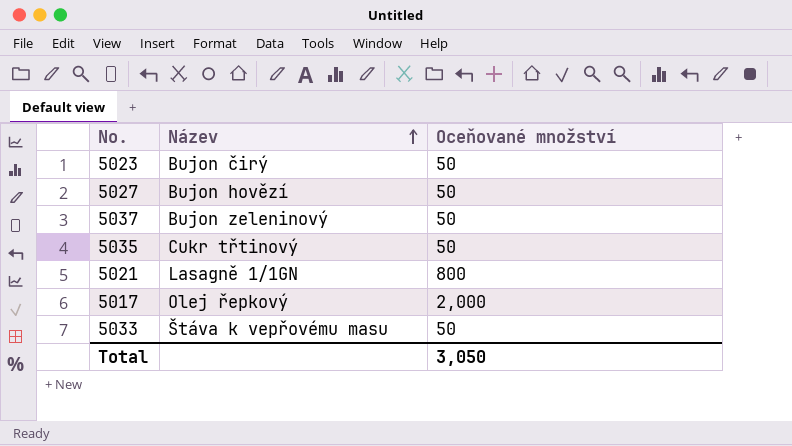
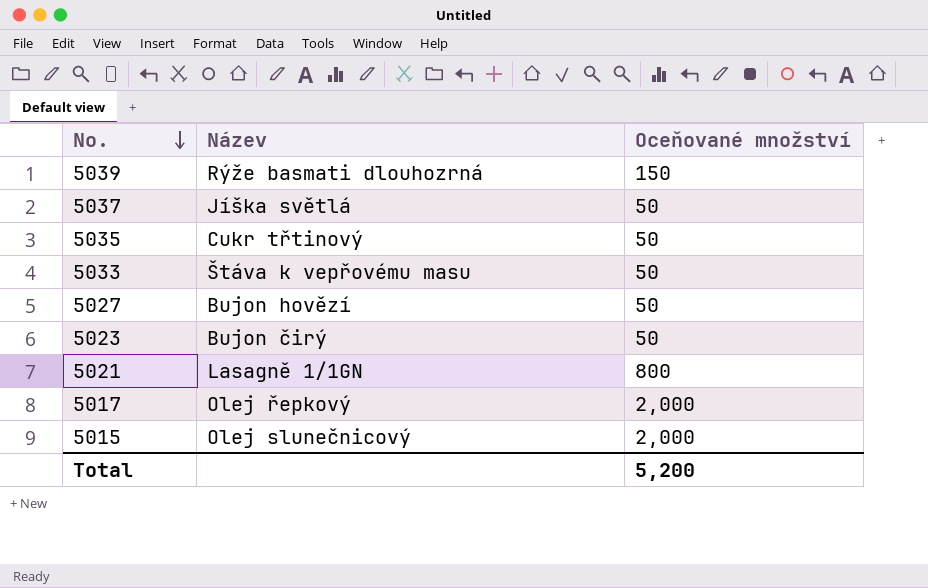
row order: Název ascending -> No. descending
row 5039: none -> Rýže basmati dlouhozrná | 150
5037 | Název: Bujon zeleninový -> Jíška světlá
row 5015: none -> Olej slunečnicový | 2,000
Total | Oceňované množství: 3,050 -> 5,200

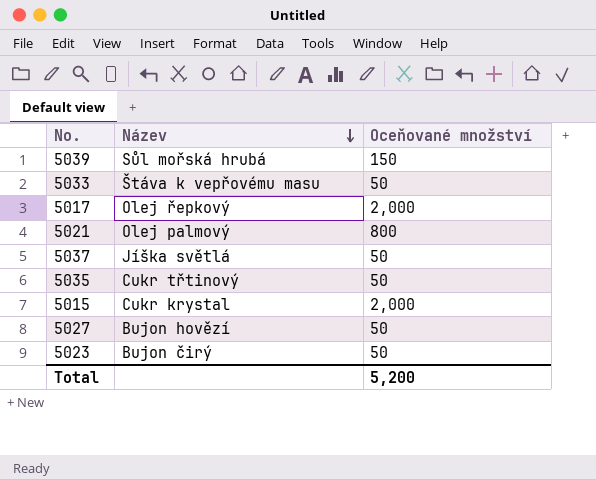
row order: No. descending -> Název descending
5039 | Název: Rýže basmati dlouhozrná -> Sůl mořská hrubá
5021 | Název: Lasagně 1/1GN -> Olej palmový
5015 | Název: Olej slunečnicový -> Cukr krystal

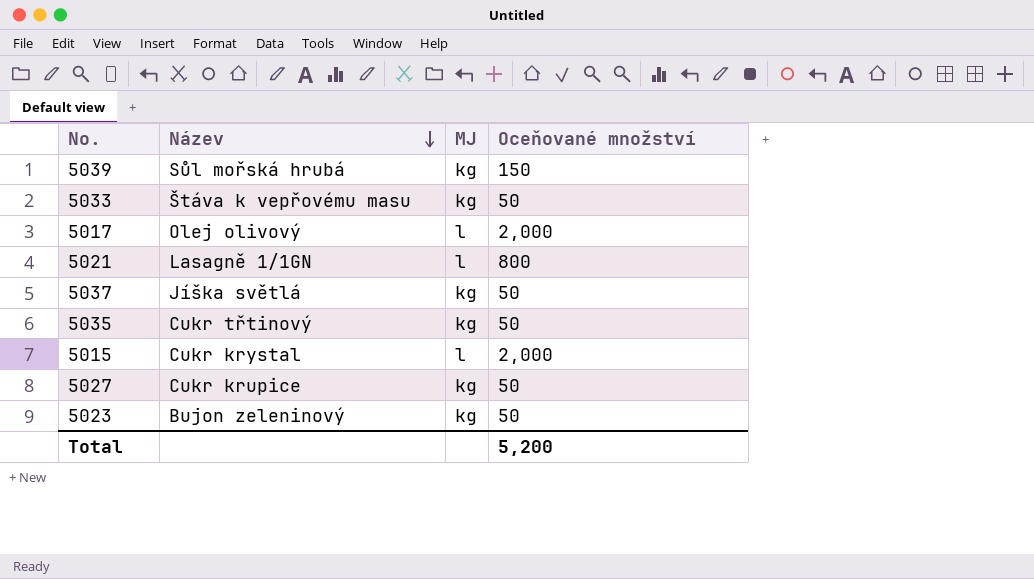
column MJ | position: none -> 3
5017 | Název: Olej řepkový -> Olej olivový
5021 | Název: Olej palmový -> Lasagně 1/1GN
5027 | Název: Bujon hovězí -> Cukr krupice
5023 | Název: Bujon čirý -> Bujon zeleninový

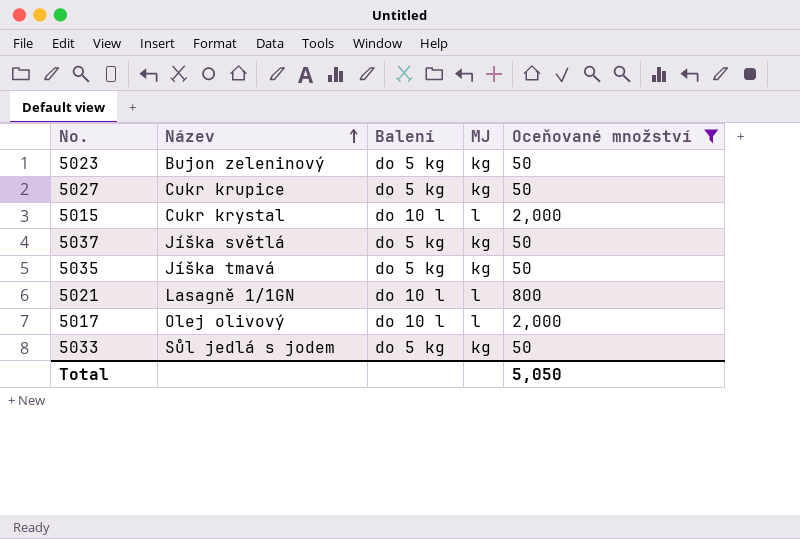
filter: none -> Oceňované množství != 150
row order: Název descending -> Název ascending
column Balení | position: none -> 3
5035 | Název: Cukr třtinový -> Jíška tmavá
5033 | Název: Štáva k vepřovému masu -> Sůl jedlá s jodem
Total | Oceňované množství: 5,200 -> 5,050

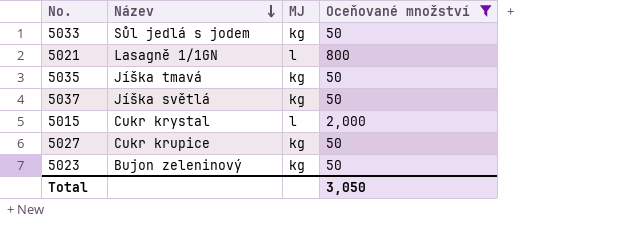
row order: Název ascending -> Název descending
column Balení | position: 3 -> none
row 5017: Olej olivový | do 10 l | l | 2,000 -> none
Total | Oceňované množství: 5,050 -> 3,050

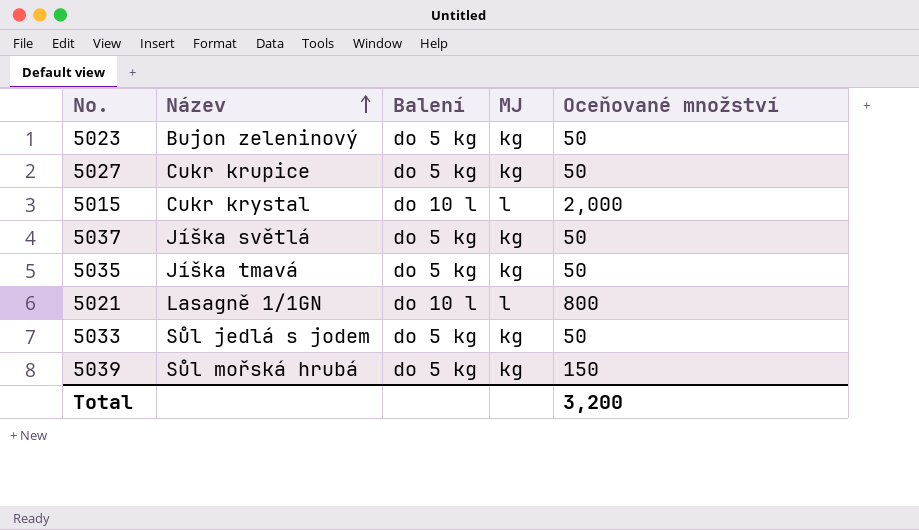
filter: Oceňované množství != 150 -> none
row order: Název descending -> Název ascending
column Balení | position: none -> 3
Total | Oceňované množství: 3,050 -> 3,200

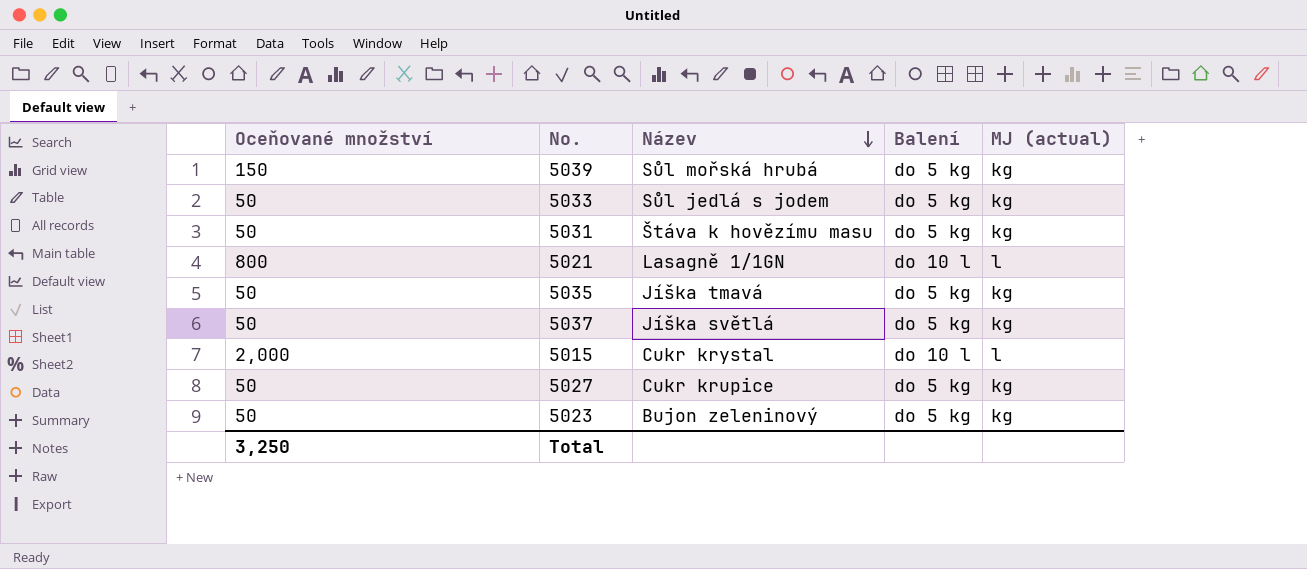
row order: Název ascending -> Název descending
column Oceňované množství | position: 5 -> 1
column name: MJ -> MJ (actual)
row 5031: none -> 50 | Štáva k hovězímu masu | do 5 kg | kg
Total | Oceňované množství: 3,200 -> 3,250

